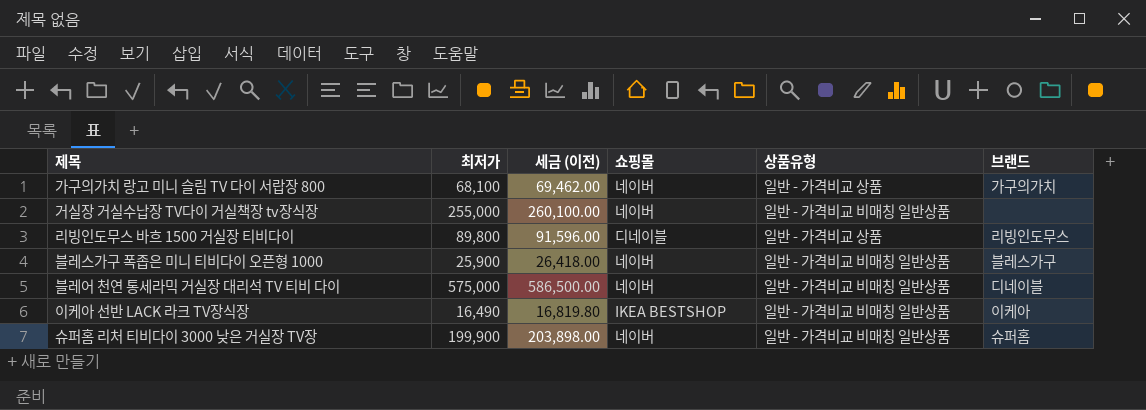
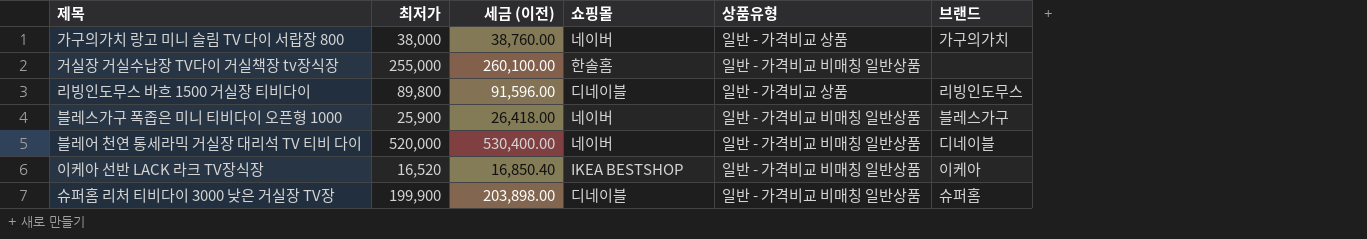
가구의가치 랑고 미니 슬림 TV 다이 서랍장 800 | 최저가: 68,100 -> 38,000
가구의가치 랑고 미니 슬림 TV 다이 서랍장 800 | 세금 (이전): 69,462.00 -> 38,760.00
거실장 거실수납장 TV다이 거실책장 tv장식장 | 쇼핑몰: 네이버 -> 한솔홈
블레어 천연 통세라믹 거실장 대리석 TV 티비 다이 | 최저가: 575,000 -> 520,000
블레어 천연 통세라믹 거실장 대리석 TV 티비 다이 | 세금 (이전): 586,500.00 -> 530,400.00
이케아 선반 LACK 라크 TV장식장 | 최저가: 16,490 -> 16,520
이케아 선반 LACK 라크 TV장식장 | 세금 (이전): 16,819.80 -> 16,850.40
슈퍼홈 리처 티비다이 3000 낮은 거실장 TV장 | 쇼핑몰: 네이버 -> 디네이블

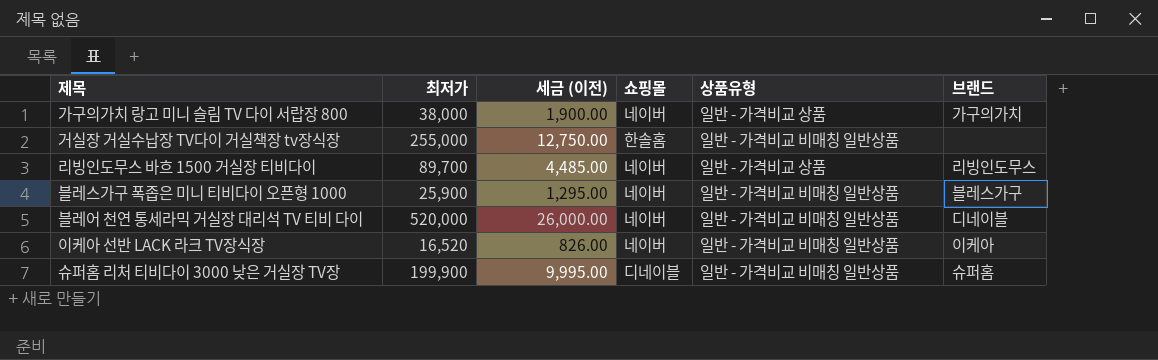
column 세금 (이전) | formula: [최저가] * 1.02 -> [최저가] * 0.05
리빙인도무스 바흐 1500 거실장 티비다이 | 최저가: 89,800 -> 89,700
리빙인도무스 바흐 1500 거실장 티비다이 | 쇼핑몰: 디네이블 -> 네이버
이케아 선반 LACK 라크 TV장식장 | 쇼핑몰: IKEA BESTSHOP -> 네이버

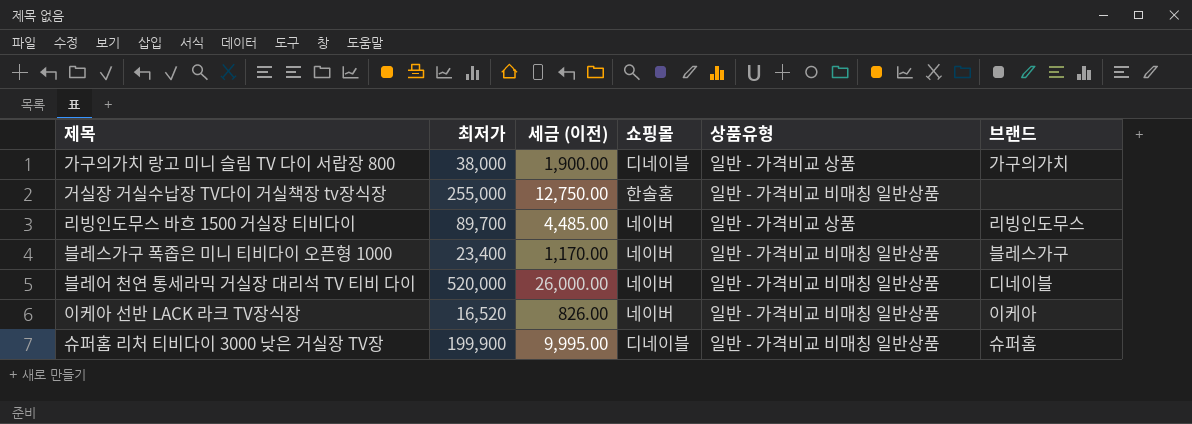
가구의가치 랑고 미니 슬림 TV 다이 서랍장 800 | 쇼핑몰: 네이버 -> 디네이블
블레스가구 폭좁은 미니 티비다이 오픈형 1000 | 최저가: 25,900 -> 23,400
블레스가구 폭좁은 미니 티비다이 오픈형 1000 | 세금 (이전): 1,295.00 -> 1,170.00

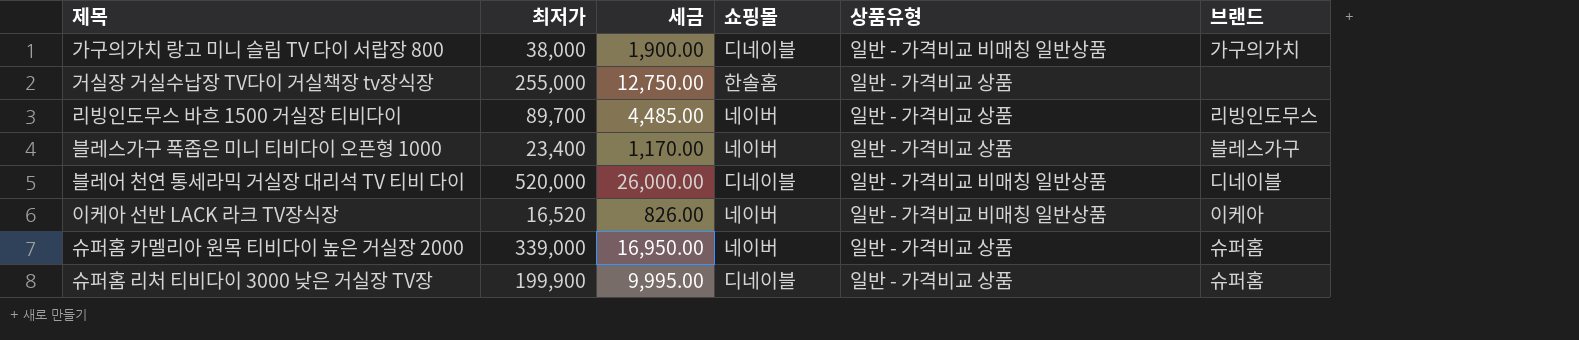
column name: 세금 (이전) -> 세금
가구의가치 랑고 미니 슬림 TV 다이 서랍장 800 | 상품유형: 일반 - 가격비교 상품 -> 일반 - 가격비교 비매칭 일반상품
거실장 거실수납장 TV다이 거실책장 tv장식장 | 상품유형: 일반 - 가격비교 비매칭 일반상품 -> 일반 - 가격비교 상품
블레스가구 폭좁은 미니 티비다이 오픈형 1000 | 상품유형: 일반 - 가격비교 비매칭 일반상품 -> 일반 - 가격비교 상품
블레어 천연 통세라믹 거실장 대리석 TV 티비 다이 | 쇼핑몰: 네이버 -> 디네이블
row 슈퍼홈 카멜리아 원목 티비다이 높은 거실장 2000: none -> 339,000 | 16,950.00 | 네이버 | 일반 - 가격비교 상품 | 슈퍼홈
슈퍼홈 리처 티비다이 3000 낮은 거실장 TV장 | 상품유형: 일반 - 가격비교 비매칭 일반상품 -> 일반 - 가격비교 상품

